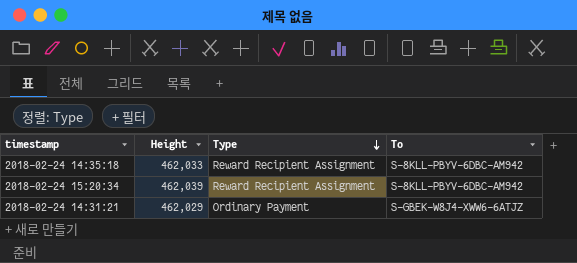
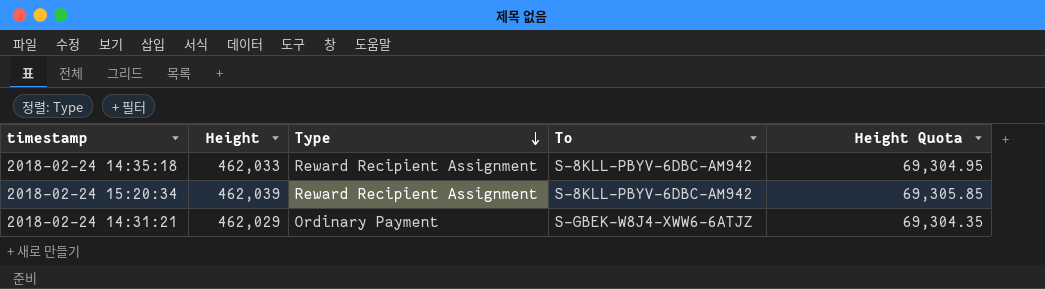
column Height Quota | formula: none -> [Height] * 0.15

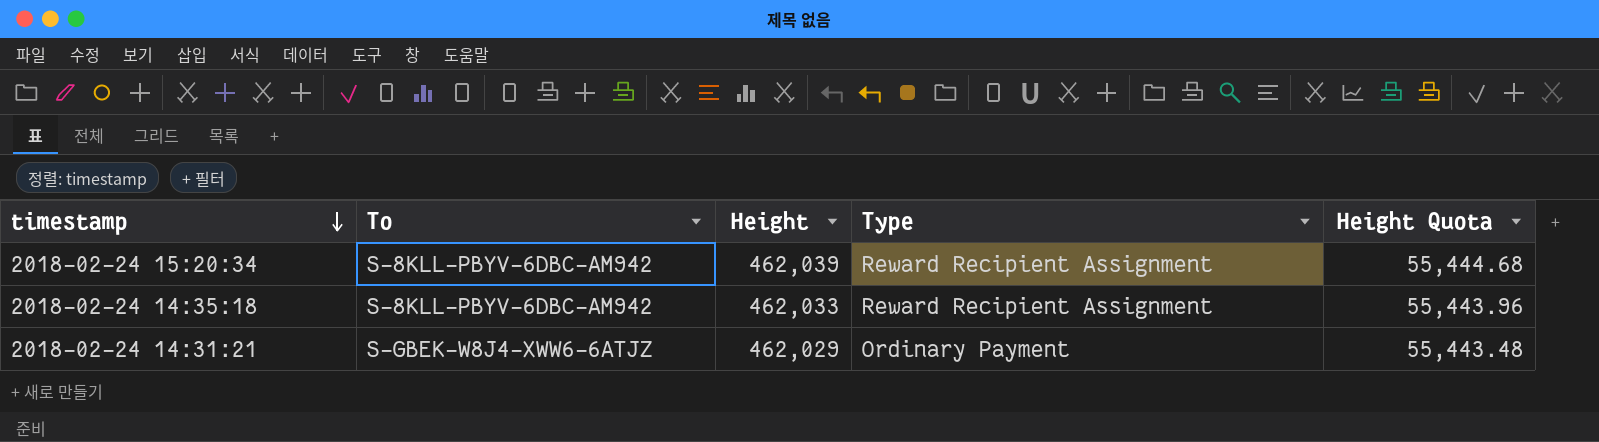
row order: Type descending -> timestamp descending
column To | position: 4 -> 2
column Height Quota | formula: [Height] * 0.15 -> [Height] * 0.12

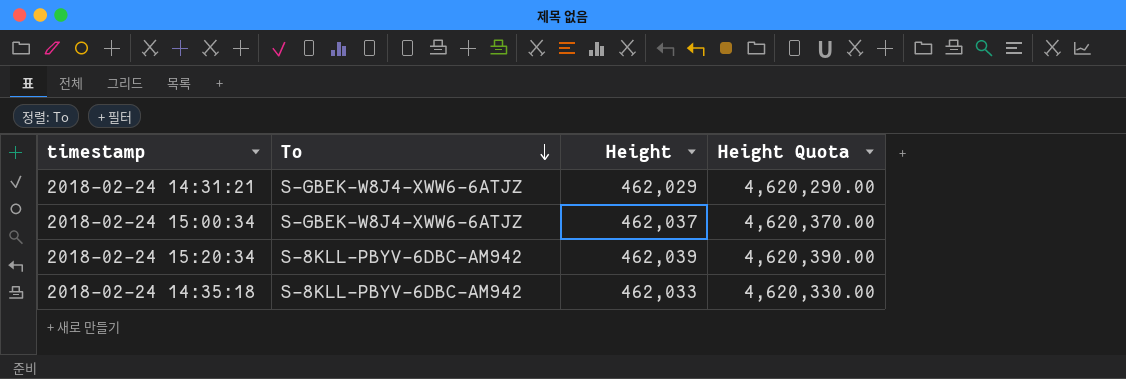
row order: timestamp descending -> To descending
column Type | position: 4 -> none
column Height Quota | formula: [Height] * 0.12 -> [Height] * 10
row 2018-02-24 15:00:34: none -> S-GBEK-W8J4-XWW6-6ATJZ | 462,037 | 4,620,370.00

